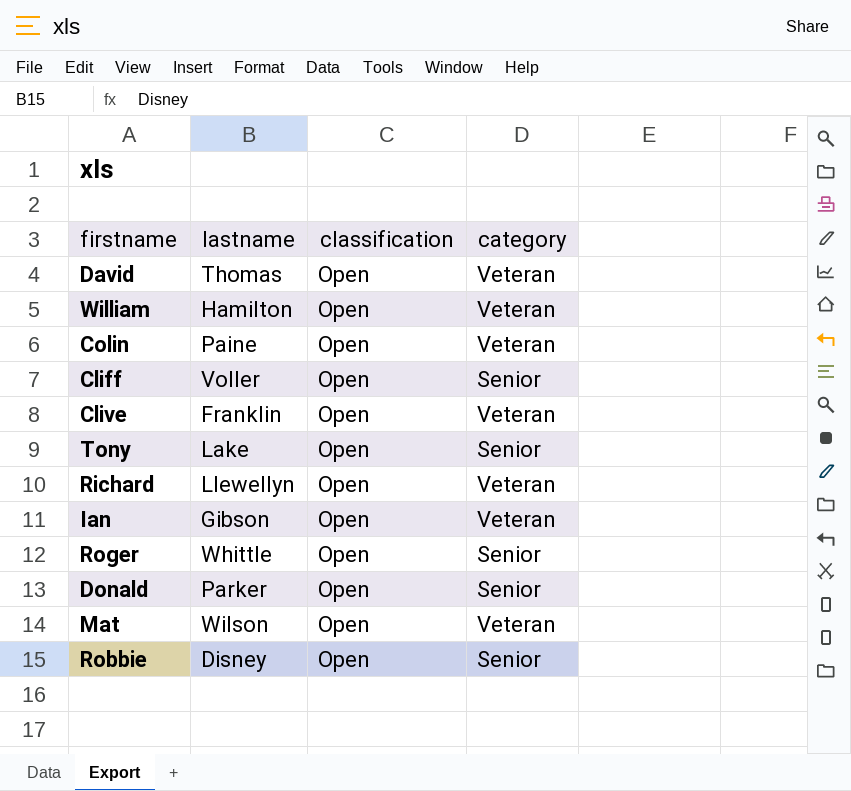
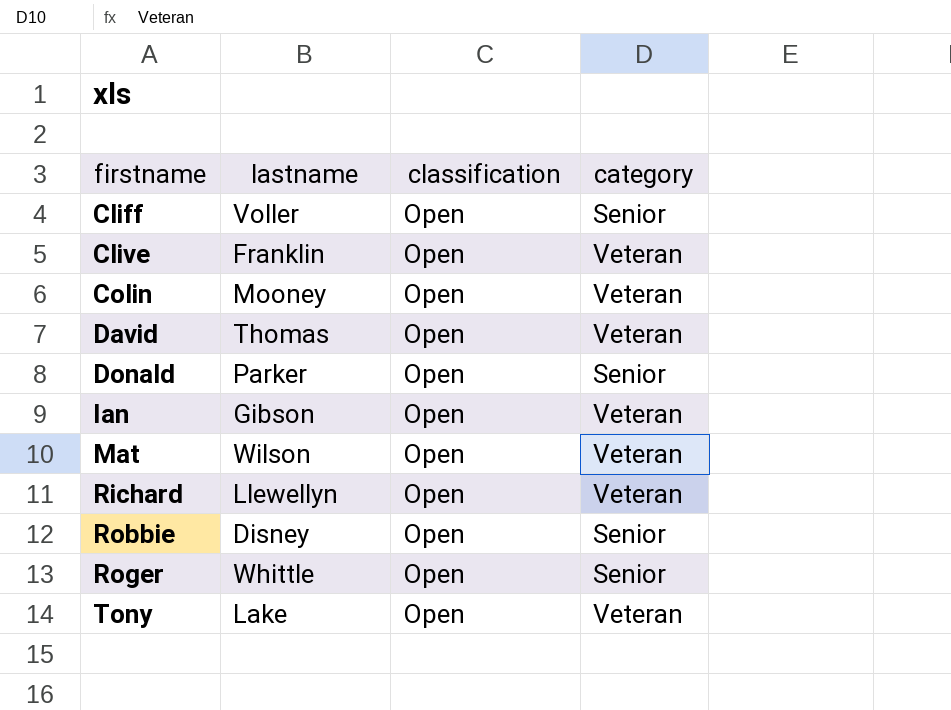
row order: none -> firstname ascending
row William: Hamilton | Open | Veteran -> none
Colin | lastname: Paine -> Mooney
Tony | category: Senior -> Veteran

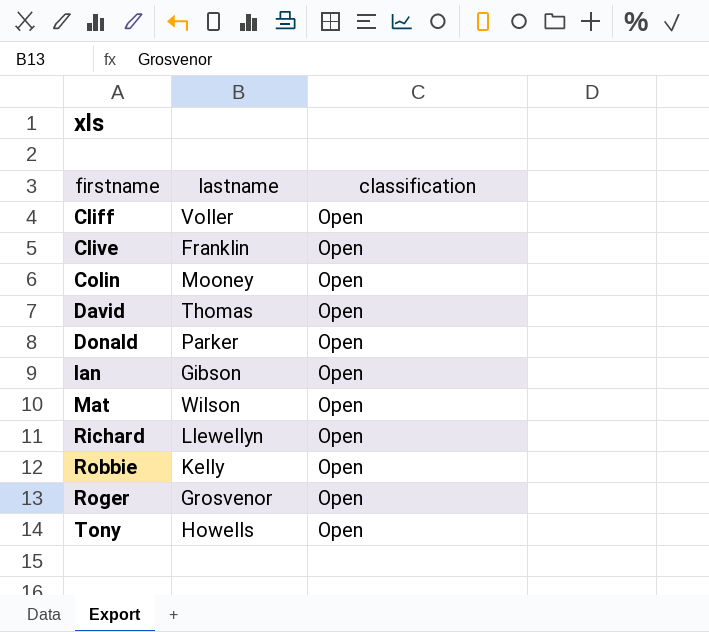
column category | position: 4 -> none
Robbie | lastname: Disney -> Kelly
Roger | lastname: Whittle -> Grosvenor
Tony | lastname: Lake -> Howells

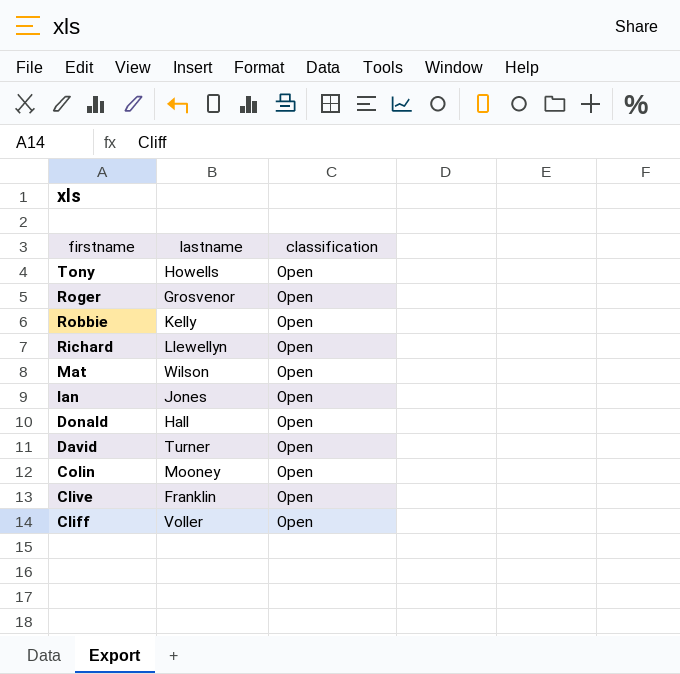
row order: firstname ascending -> firstname descending
Ian | lastname: Gibson -> Jones
Donald | lastname: Parker -> Hall
David | lastname: Thomas -> Turner

